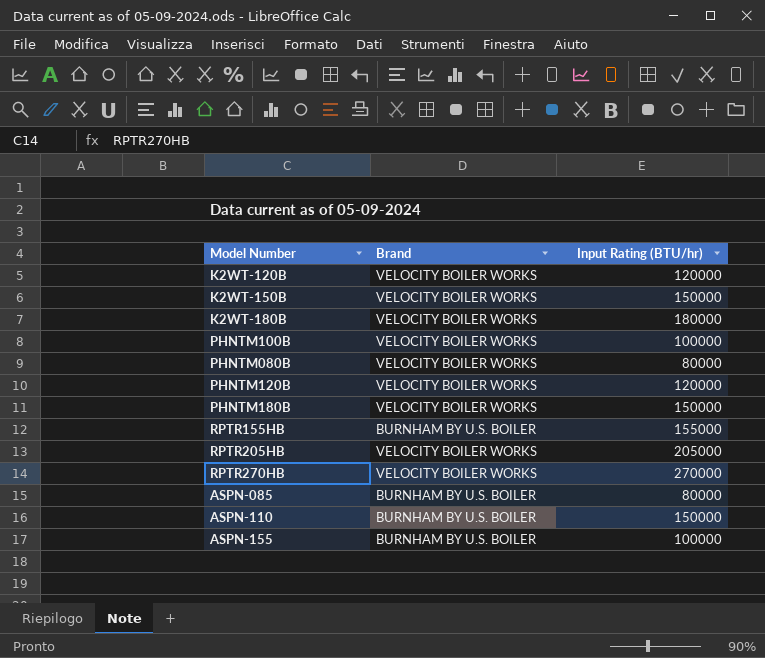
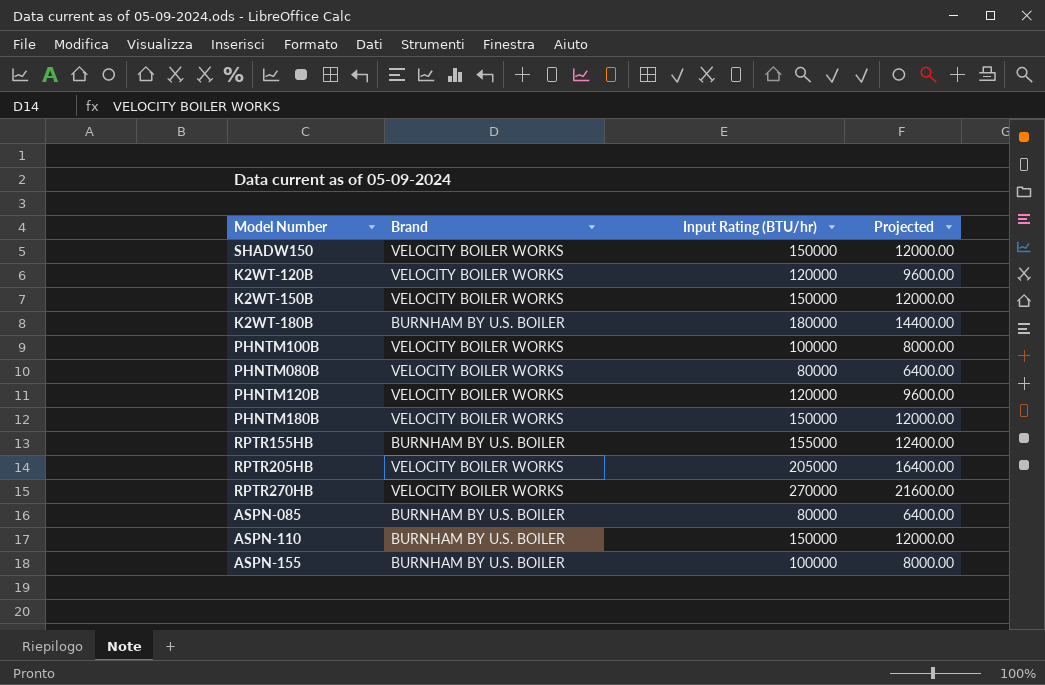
column Projected | formula: none -> [Input Rating (BTU/hr)] * 0.08
row SHADW150: none -> VELOCITY BOILER WORKS | 150000 | 12000.00
K2WT-180B | Brand: VELOCITY BOILER WORKS -> BURNHAM BY U.S. BOILER

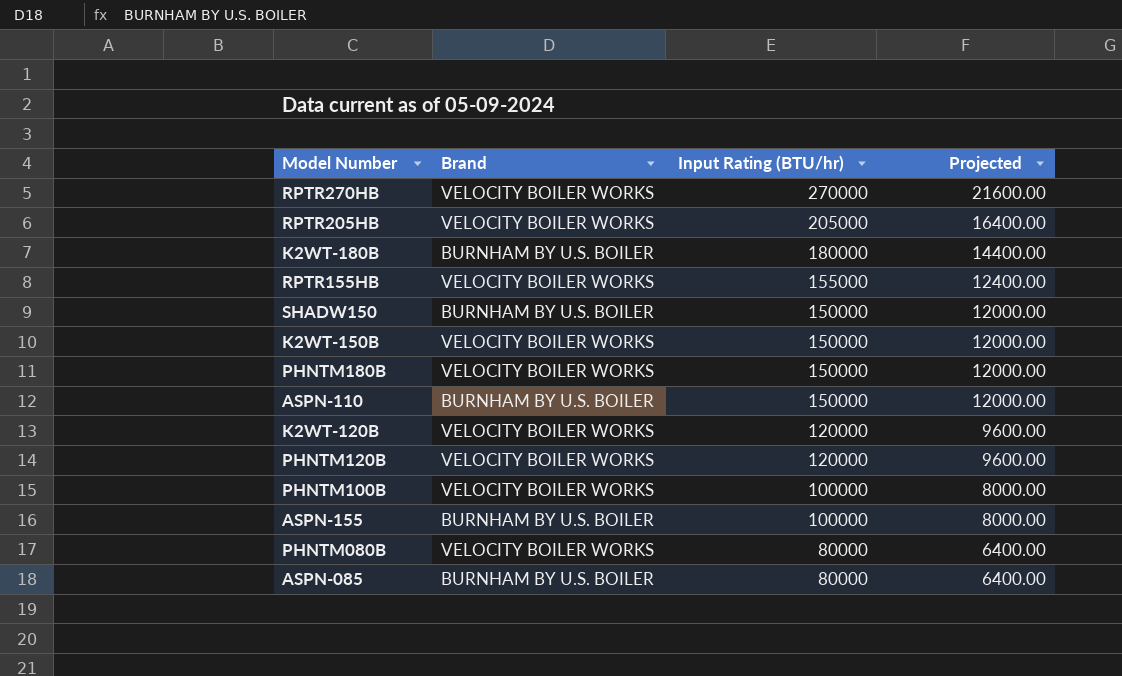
row order: none -> Input Rating (BTU/hr) descending
RPTR155HB | Brand: BURNHAM BY U.S. BOILER -> VELOCITY BOILER WORKS
SHADW150 | Brand: VELOCITY BOILER WORKS -> BURNHAM BY U.S. BOILER

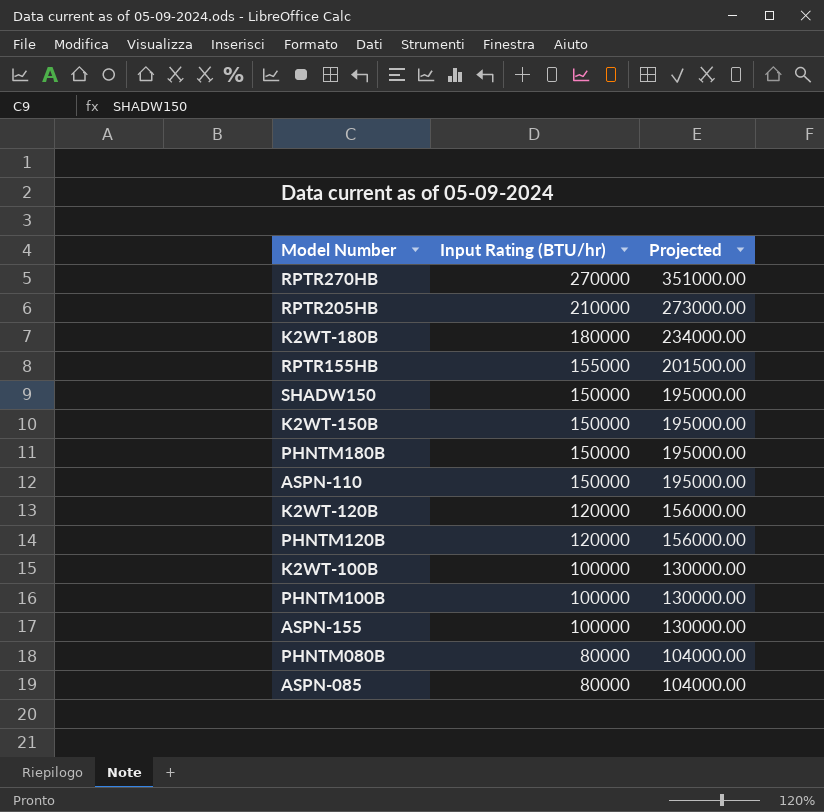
column Brand | position: 2 -> none
column Projected | formula: [Input Rating (BTU/hr)] * 0.08 -> [Input Rating (BTU/hr)] * 1.3
RPTR205HB | Input Rating (BTU/hr): 205000 -> 210000
row K2WT-100B: none -> 100000 | 130000.00

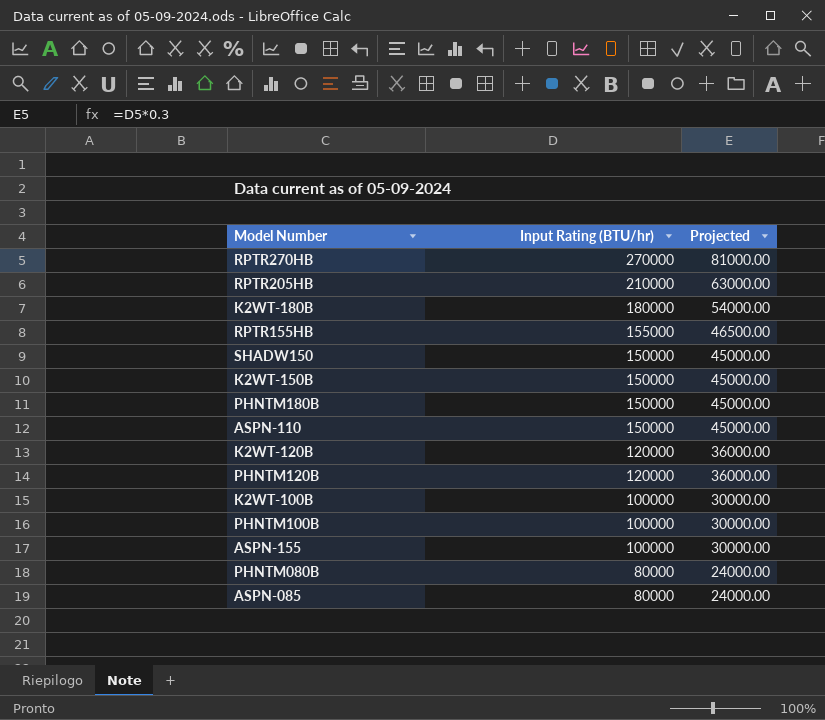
column Projected | formula: [Input Rating (BTU/hr)] * 1.3 -> [Input Rating (BTU/hr)] * 0.3

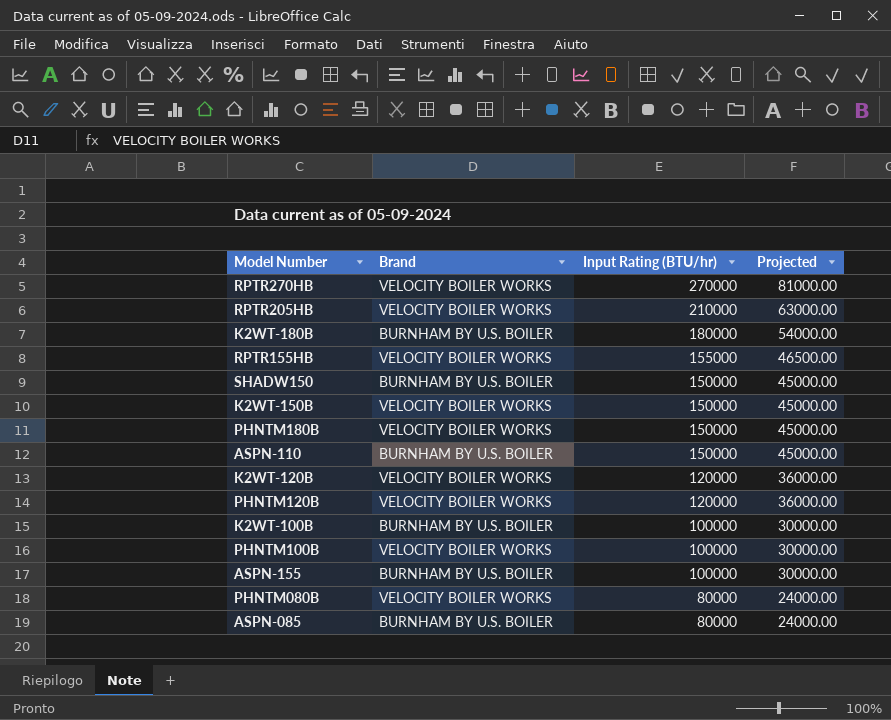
column Brand | position: none -> 2

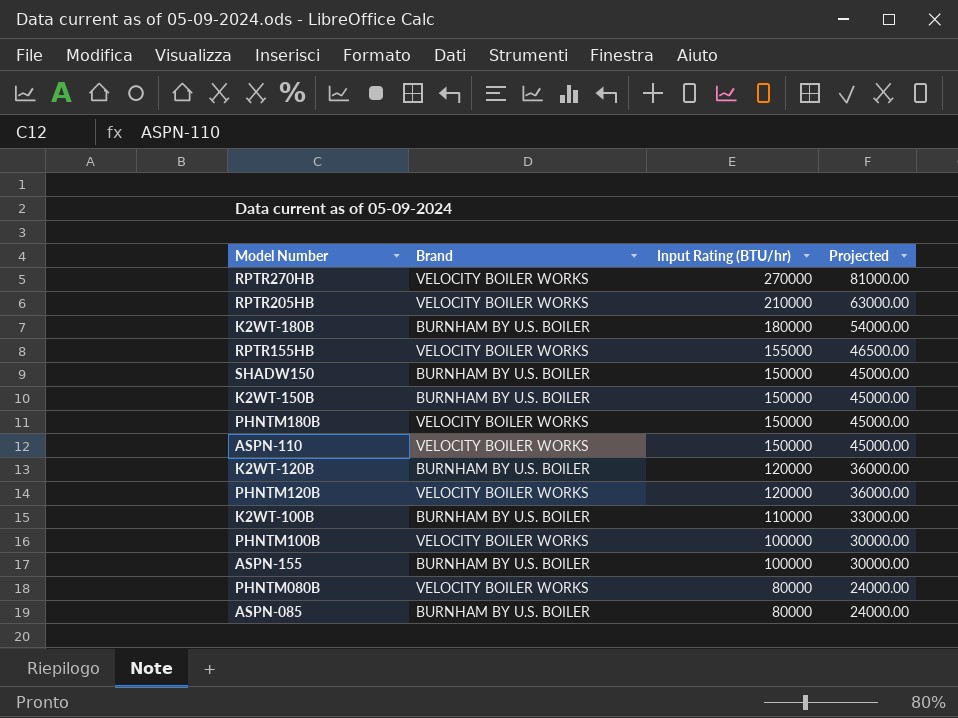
K2WT-150B | Brand: VELOCITY BOILER WORKS -> BURNHAM BY U.S. BOILER
ASPN-110 | Brand: BURNHAM BY U.S. BOILER -> VELOCITY BOILER WORKS
K2WT-120B | Brand: VELOCITY BOILER WORKS -> BURNHAM BY U.S. BOILER
K2WT-100B | Input Rating (BTU/hr): 100000 -> 110000
K2WT-100B | Projected: 30000.00 -> 33000.00

